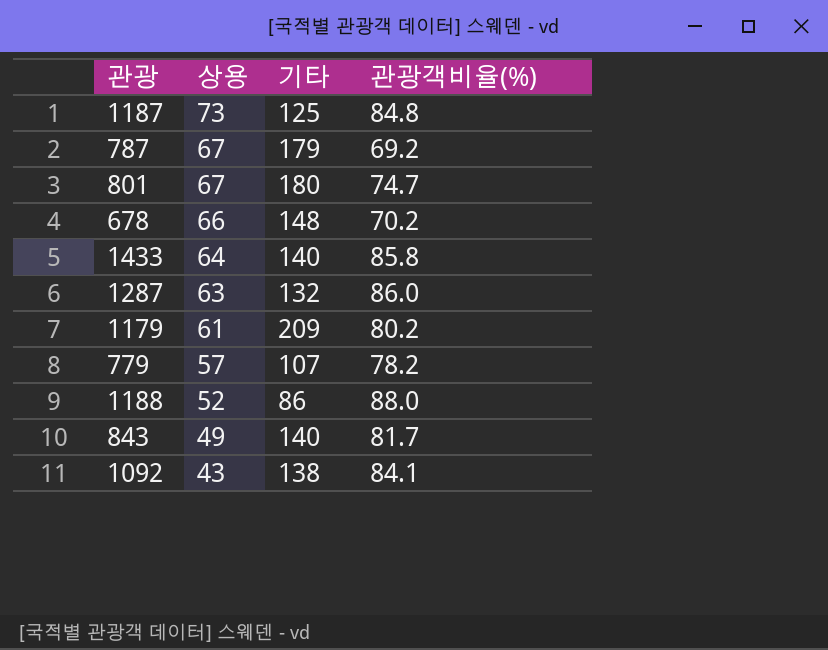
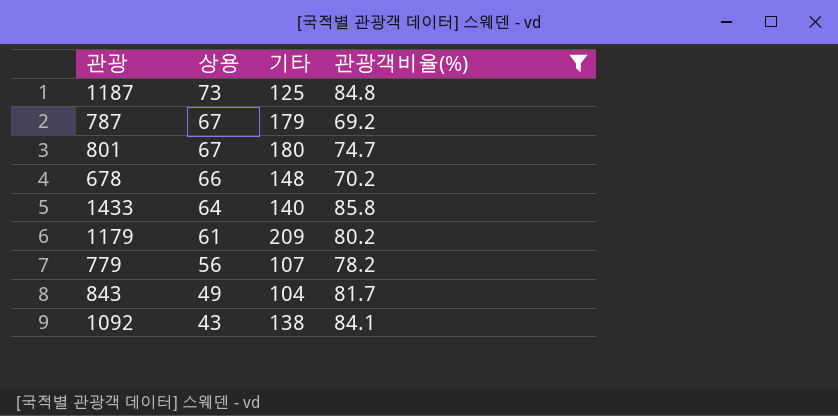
filter: none -> 관광객비율(%) <= 85.8
779 | 상용: 57 -> 56
843 | 기타: 140 -> 104

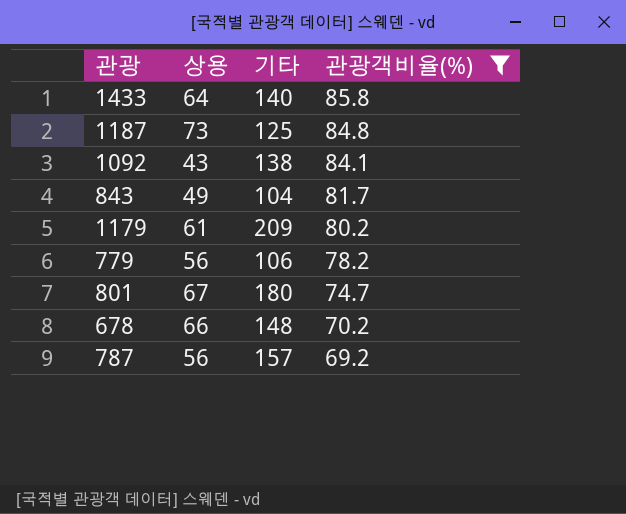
row order: 상용 descending -> 관광객비율(%) descending
779 | 기타: 107 -> 106
787 | 상용: 67 -> 56
787 | 기타: 179 -> 157

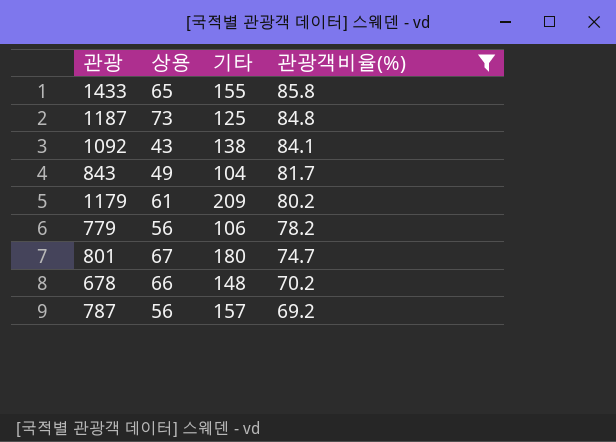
1433 | 상용: 64 -> 65
1433 | 기타: 140 -> 155

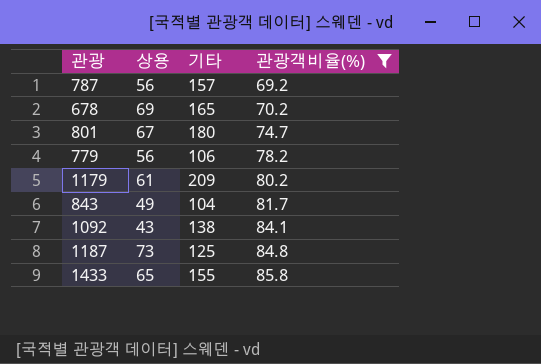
row order: 관광객비율(%) descending -> 관광객비율(%) ascending
678 | 상용: 66 -> 69
678 | 기타: 148 -> 165

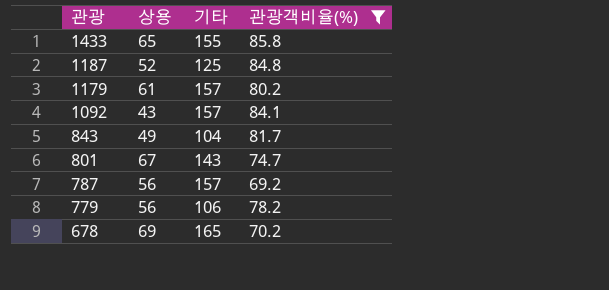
row order: 관광객비율(%) ascending -> 관광 descending
1187 | 상용: 73 -> 52
1179 | 기타: 209 -> 157
1092 | 기타: 138 -> 157
801 | 기타: 180 -> 143

